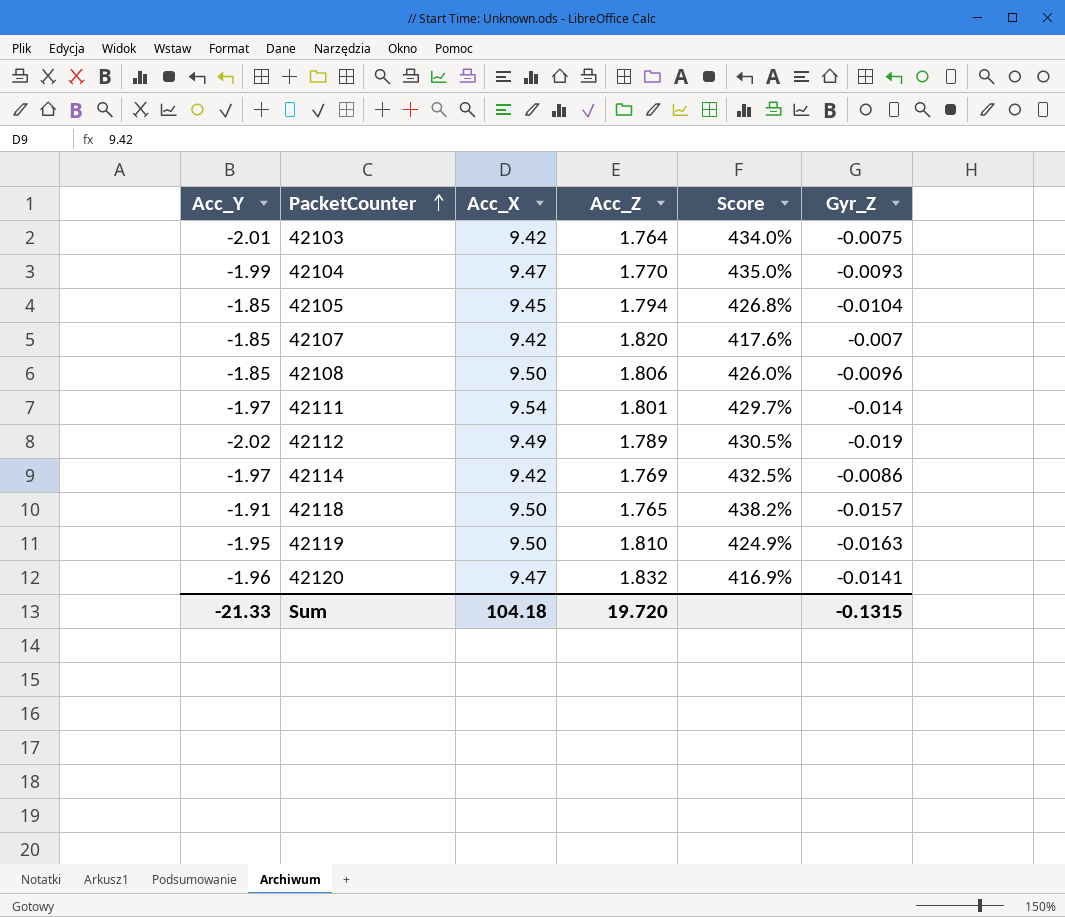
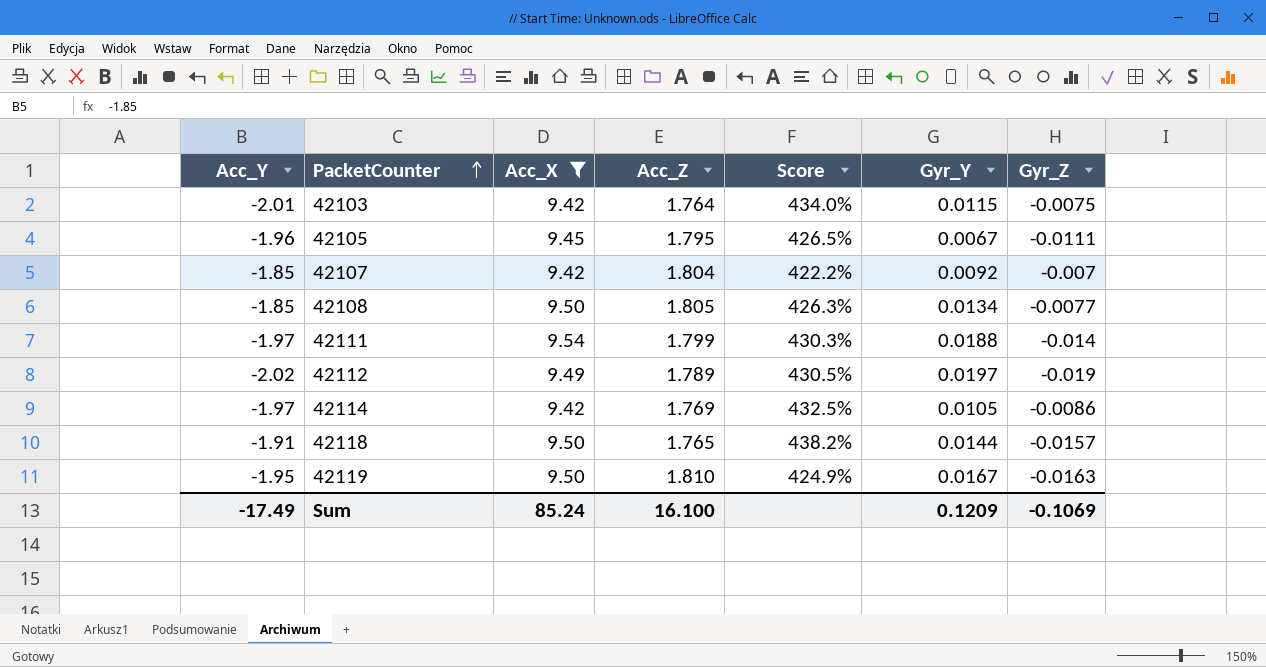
filter: none -> Acc_X != 9.47
column Gyr_Y | position: none -> 6
42105 | Acc_Y: -1.85 -> -1.96
42105 | Acc_Z: 1.794 -> 1.795
42105 | Score: 426.8% -> 426.5%
42105 | Gyr_Z: -0.0104 -> -0.0111
42107 | Acc_Z: 1.820 -> 1.804
42107 | Score: 417.6% -> 422.2%
42108 | Acc_Z: 1.806 -> 1.805
42108 | Score: 426.0% -> 426.3%
42108 | Gyr_Z: -0.0096 -> -0.0077
42111 | Acc_Z: 1.801 -> 1.799
42111 | Score: 429.7% -> 430.3%
Sum | Acc_Y: -21.33 -> -17.49
Sum | Acc_X: 104.18 -> 85.24
Sum | Acc_Z: 19.720 -> 16.100
Sum | Gyr_Z: -0.1315 -> -0.1069

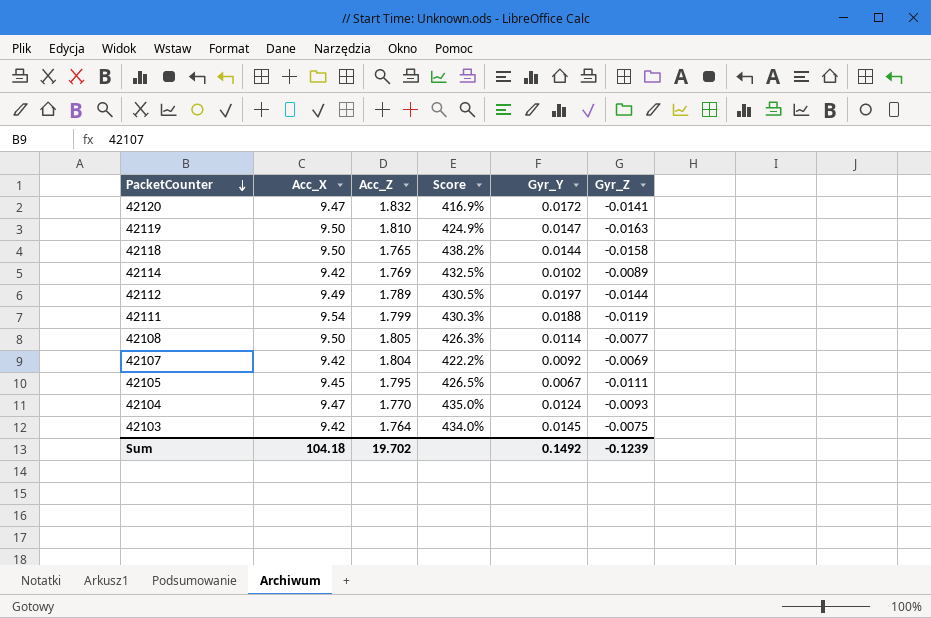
filter: Acc_X != 9.47 -> none
row order: PacketCounter ascending -> PacketCounter descending
column Acc_Y | position: 1 -> none
42119 | Gyr_Y: 0.0167 -> 0.0147
42118 | Gyr_Z: -0.0157 -> -0.0158
42114 | Gyr_Y: 0.0105 -> 0.0102
42114 | Gyr_Z: -0.0086 -> -0.0089
42112 | Gyr_Z: -0.019 -> -0.0144
42111 | Gyr_Z: -0.014 -> -0.0119
42108 | Gyr_Y: 0.0134 -> 0.0114
42107 | Gyr_Z: -0.007 -> -0.0069
42103 | Gyr_Y: 0.0115 -> 0.0145
Sum | Acc_X: 85.24 -> 104.18
Sum | Acc_Z: 16.100 -> 19.702
Sum | Gyr_Y: 0.1209 -> 0.1492
Sum | Gyr_Z: -0.1069 -> -0.1239

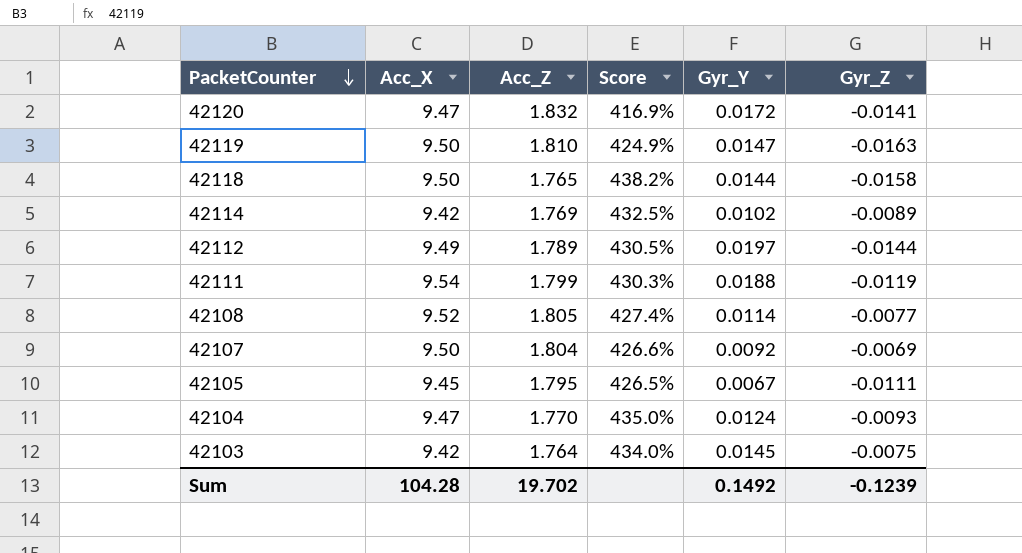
42108 | Acc_X: 9.50 -> 9.52
42108 | Score: 426.3% -> 427.4%
42107 | Acc_X: 9.42 -> 9.50
42107 | Score: 422.2% -> 426.6%
Sum | Acc_X: 104.18 -> 104.28

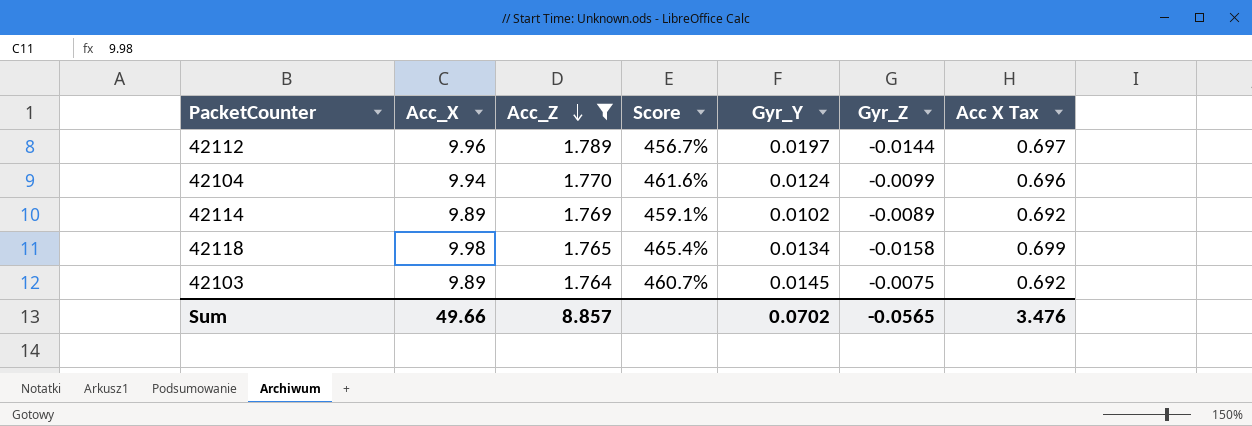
filter: none -> Acc_Z <= 1.789
row order: PacketCounter descending -> Acc_Z descending
column Acc X Tax | formula: none -> [Acc_X] * 0.07
42112 | Acc_X: 9.49 -> 9.96
42112 | Score: 430.5% -> 456.7%
42104 | Acc_X: 9.47 -> 9.94
42104 | Score: 435.0% -> 461.6%
42104 | Gyr_Z: -0.0093 -> -0.0099
42114 | Acc_X: 9.42 -> 9.89
42114 | Score: 432.5% -> 459.1%
42118 | Acc_X: 9.50 -> 9.98
42118 | Score: 438.2% -> 465.4%
42118 | Gyr_Y: 0.0144 -> 0.0134
42103 | Acc_X: 9.42 -> 9.89
42103 | Score: 434.0% -> 460.7%
Sum | Acc_X: 104.28 -> 49.66
Sum | Acc_Z: 19.702 -> 8.857
Sum | Gyr_Y: 0.1492 -> 0.0702
Sum | Gyr_Z: -0.1239 -> -0.0565

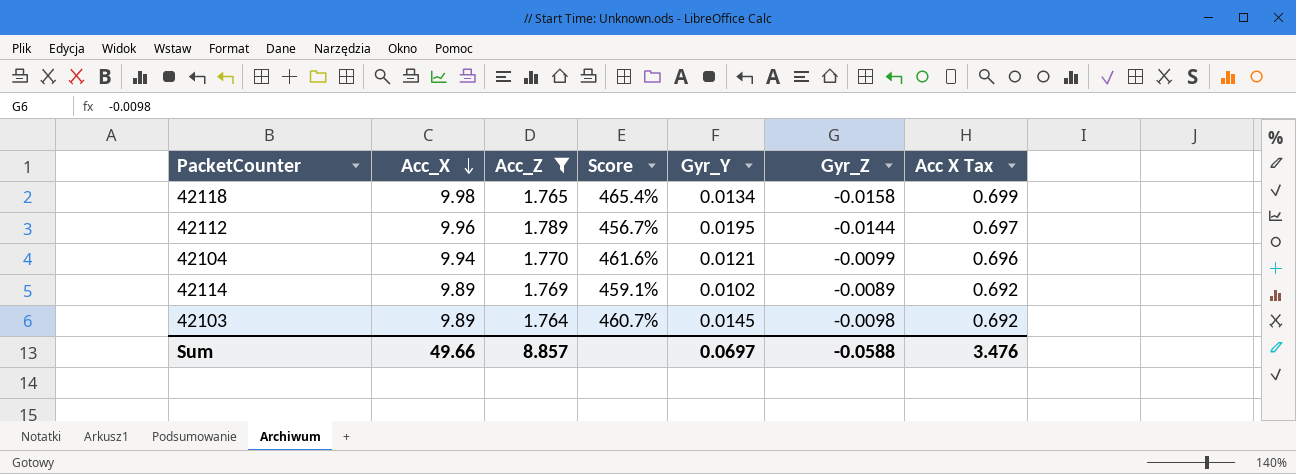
row order: Acc_Z descending -> Acc_X descending
42112 | Gyr_Y: 0.0197 -> 0.0195
42104 | Gyr_Y: 0.0124 -> 0.0121
42103 | Gyr_Z: -0.0075 -> -0.0098
Sum | Gyr_Y: 0.0702 -> 0.0697
Sum | Gyr_Z: -0.0565 -> -0.0588

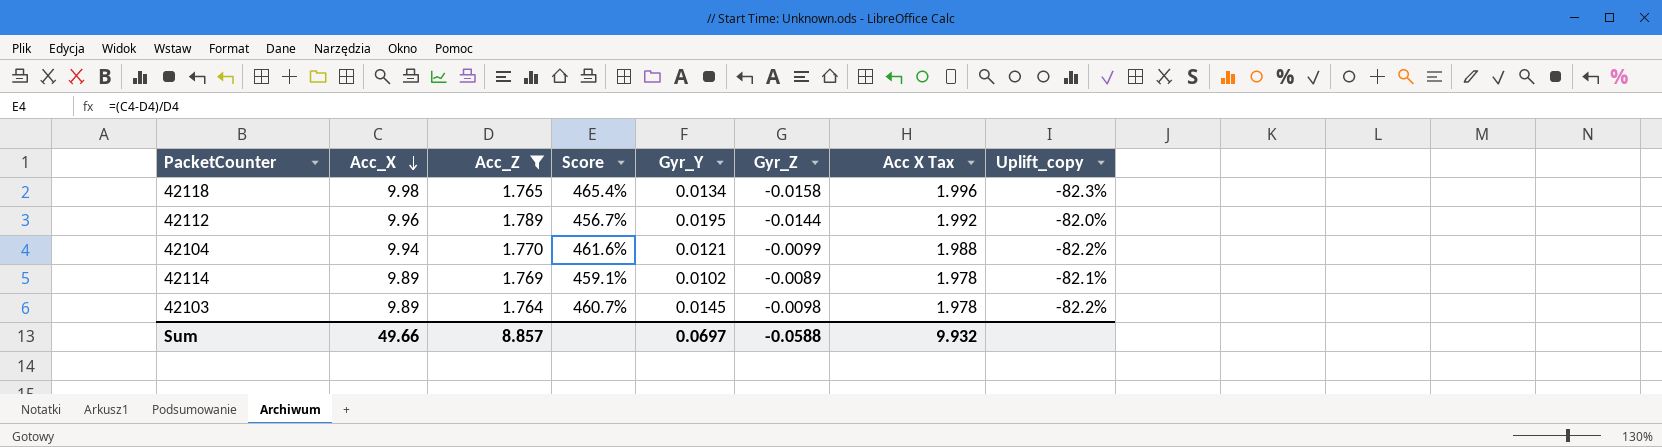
column Acc X Tax | formula: [Acc_X] * 0.07 -> [Acc_X] * 0.2
column Uplift_copy | formula: none -> ([Acc_Z] - [Acc_X]) / [Acc_X]
Sum | Acc X Tax: 3.476 -> 9.932

